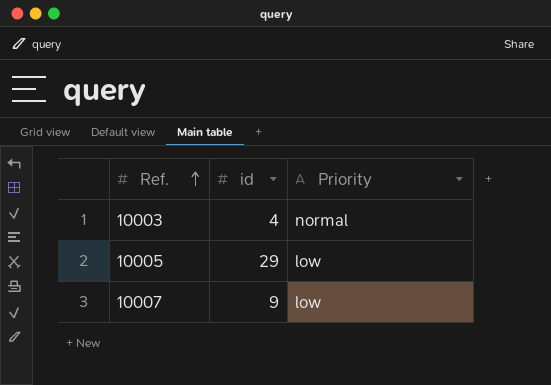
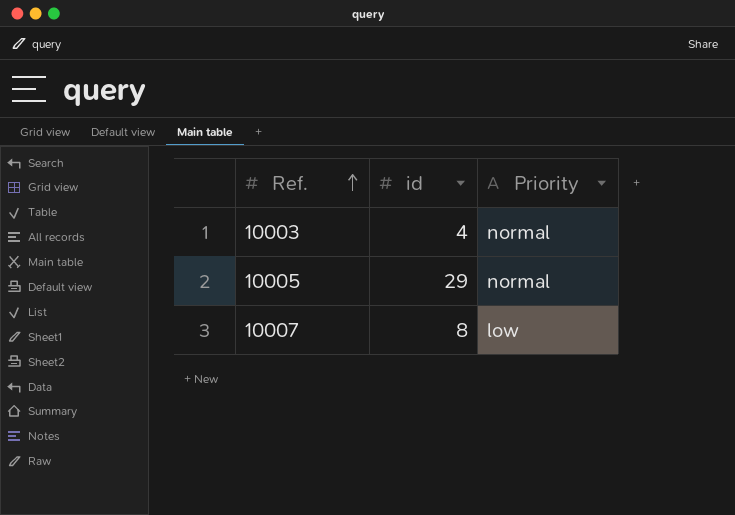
10005 | Priority: low -> normal
10007 | id: 9 -> 8

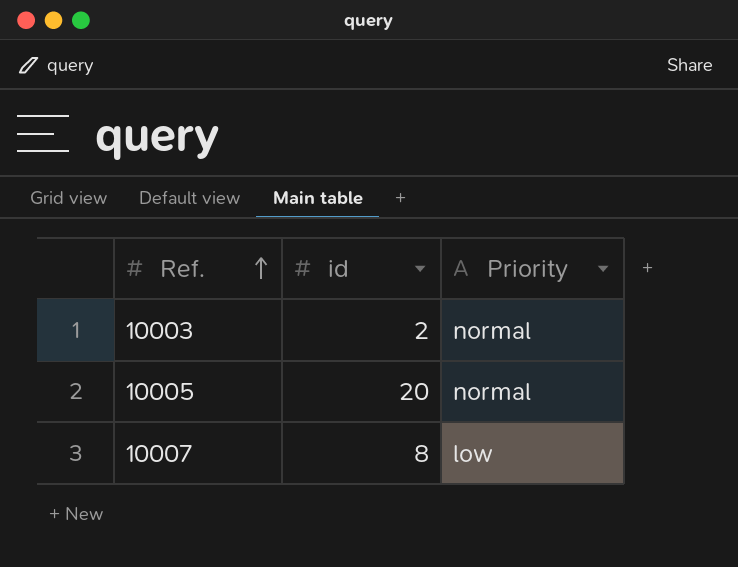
10003 | id: 4 -> 2
10005 | id: 29 -> 20

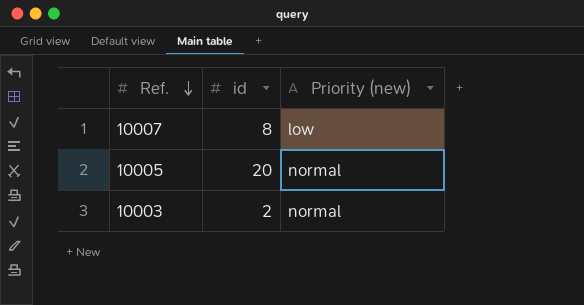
row order: Ref. ascending -> Ref. descending
column name: Priority -> Priority (new)

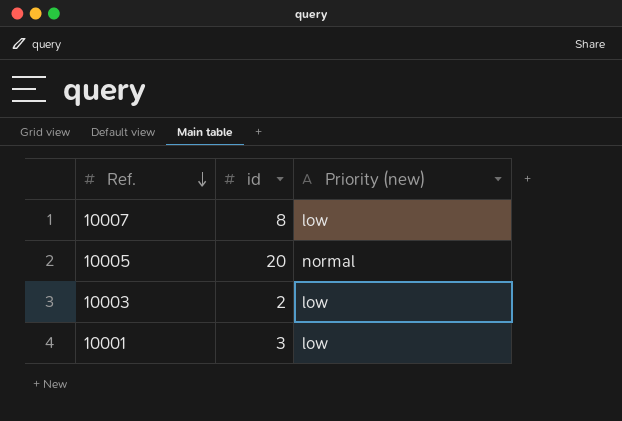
10003 | Priority (new): normal -> low
row 10001: none -> 3 | low

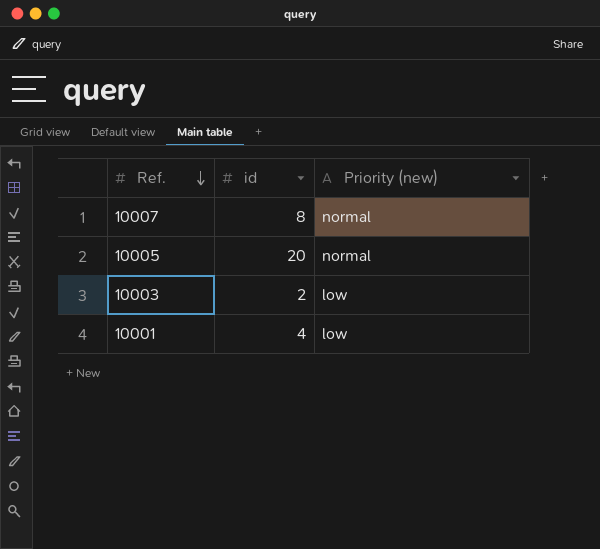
10007 | Priority (new): low -> normal
10001 | id: 3 -> 4

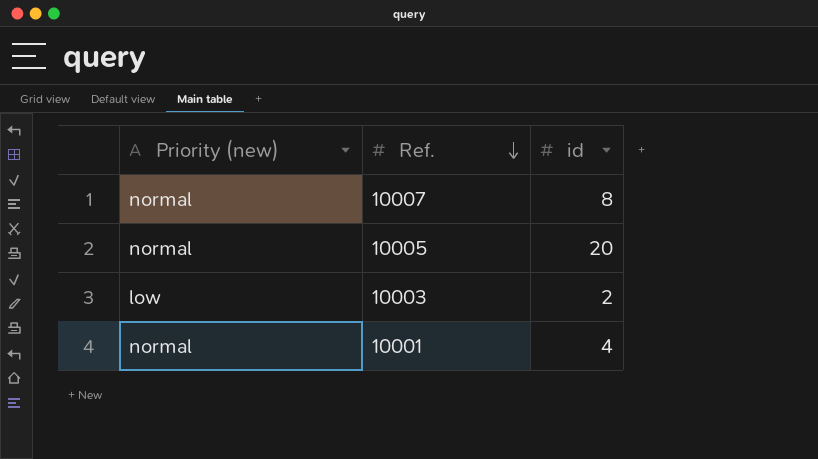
column Priority (new) | position: 3 -> 1
10001 | Priority (new): low -> normal

